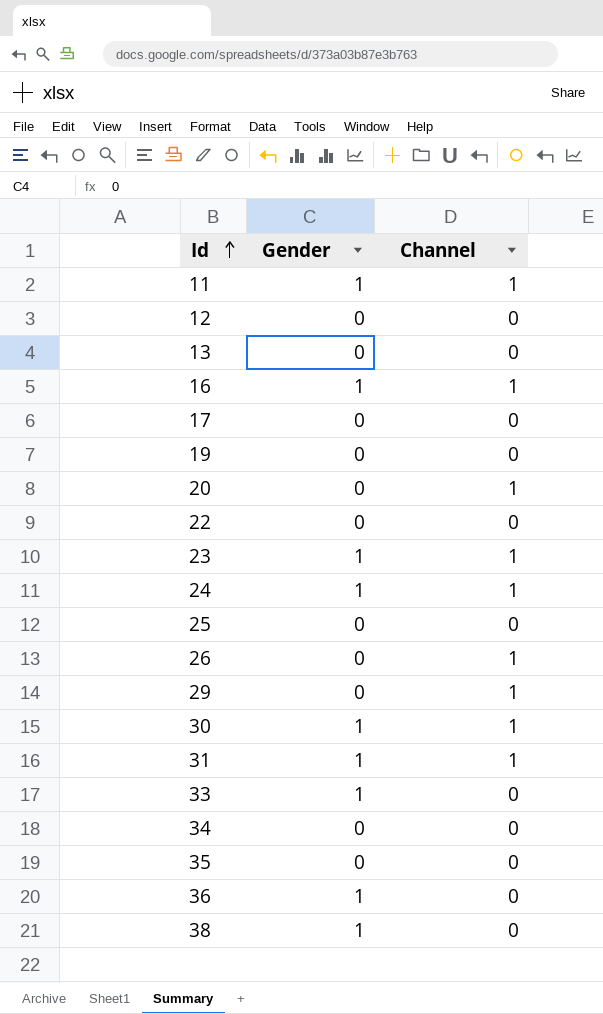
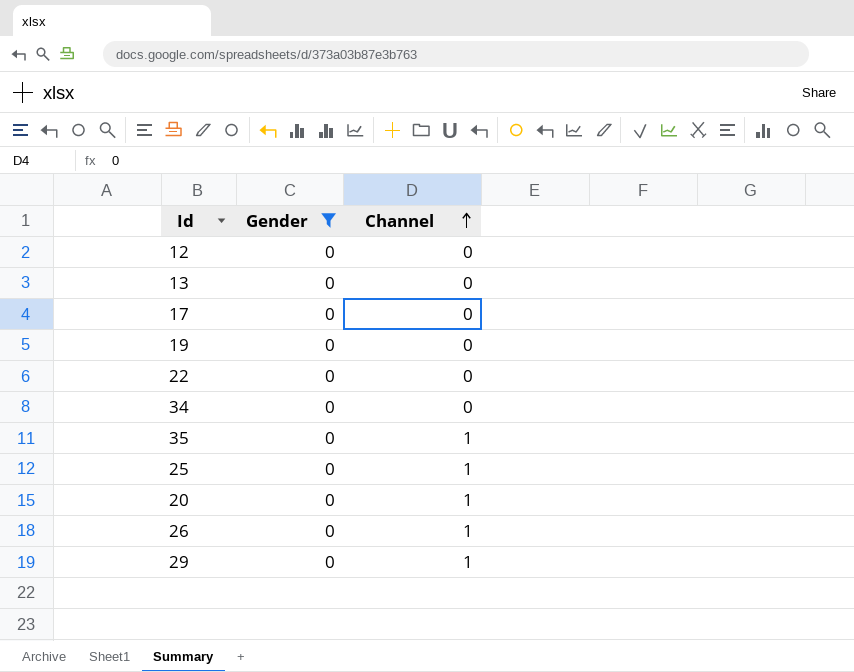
filter: none -> Gender = 0
row order: Id ascending -> Channel ascending
35 | Channel: 0 -> 1
25 | Channel: 0 -> 1

